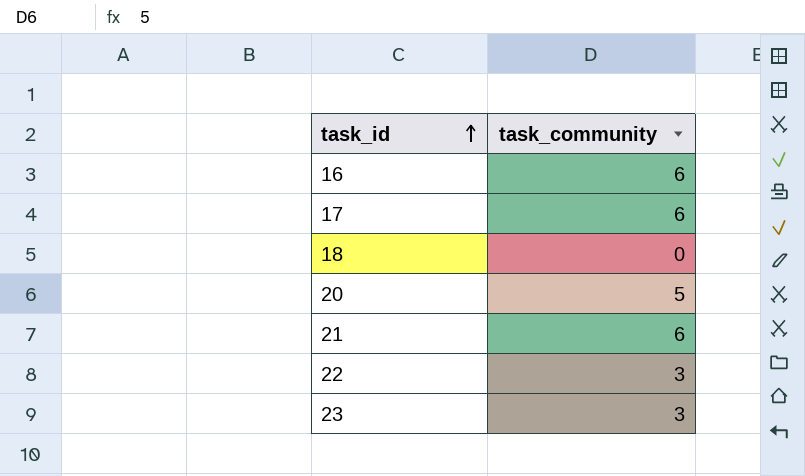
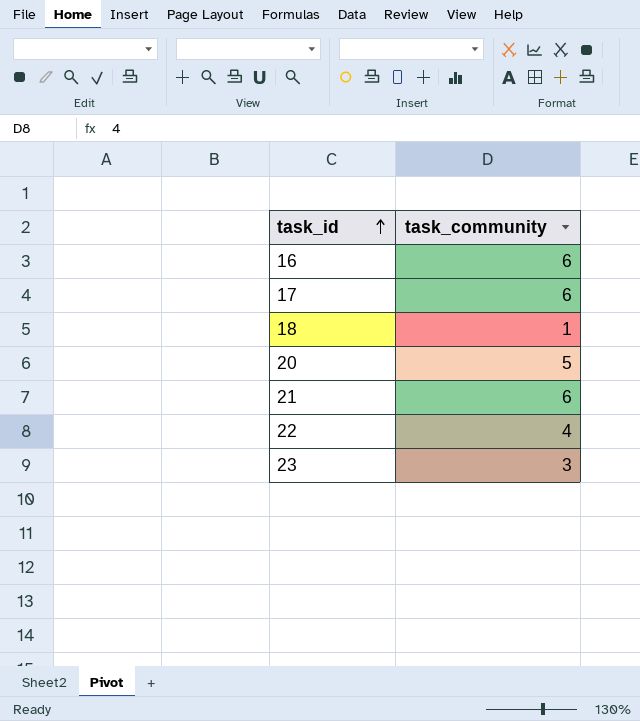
18 | task_community: 0 -> 1
22 | task_community: 3 -> 4

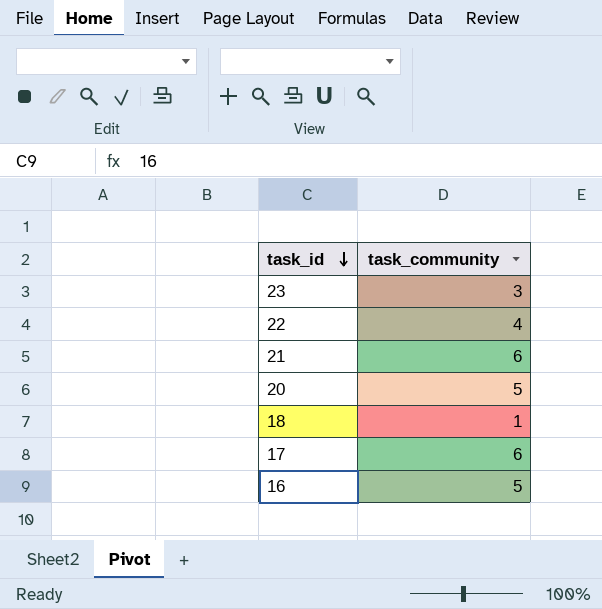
row order: task_id ascending -> task_id descending
16 | task_community: 6 -> 5

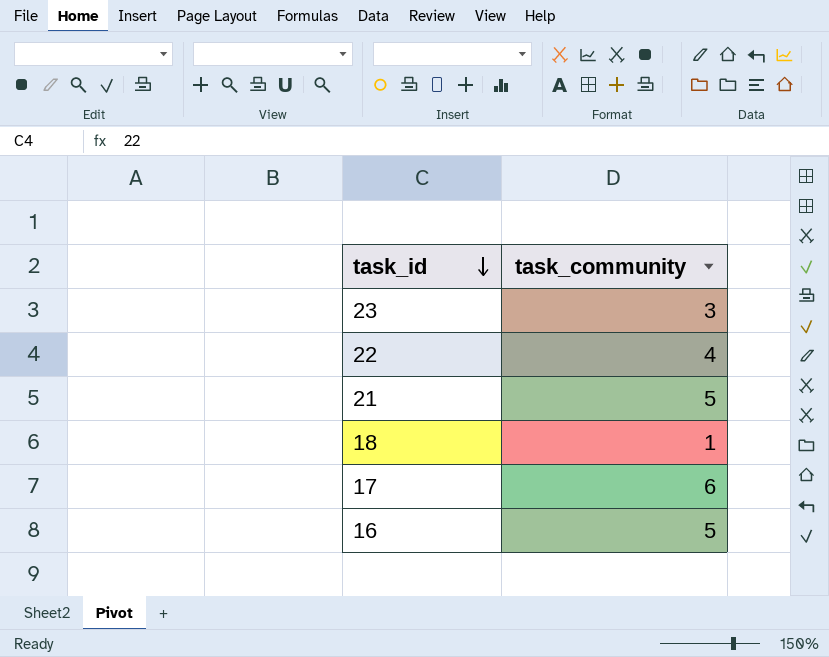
row 20: 5 -> none
21 | task_community: 6 -> 5

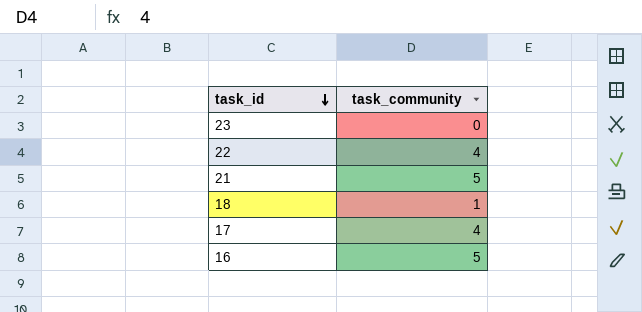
23 | task_community: 3 -> 0
17 | task_community: 6 -> 4

